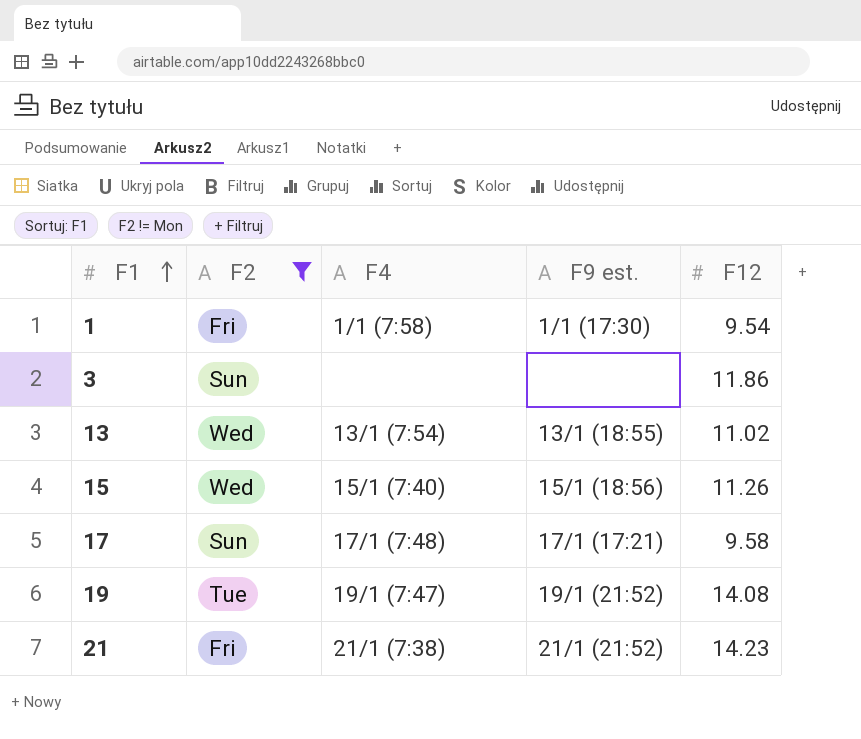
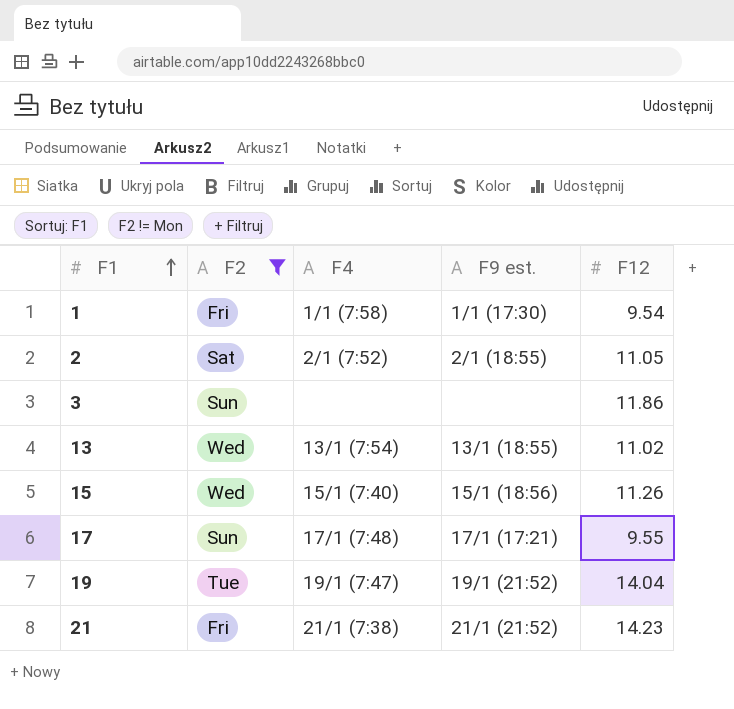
row 2: none -> Sat | 2/1 (7:52) | 2/1 (18:55) | 11.05
17 | F12: 9.58 -> 9.55
19 | F12: 14.08 -> 14.04

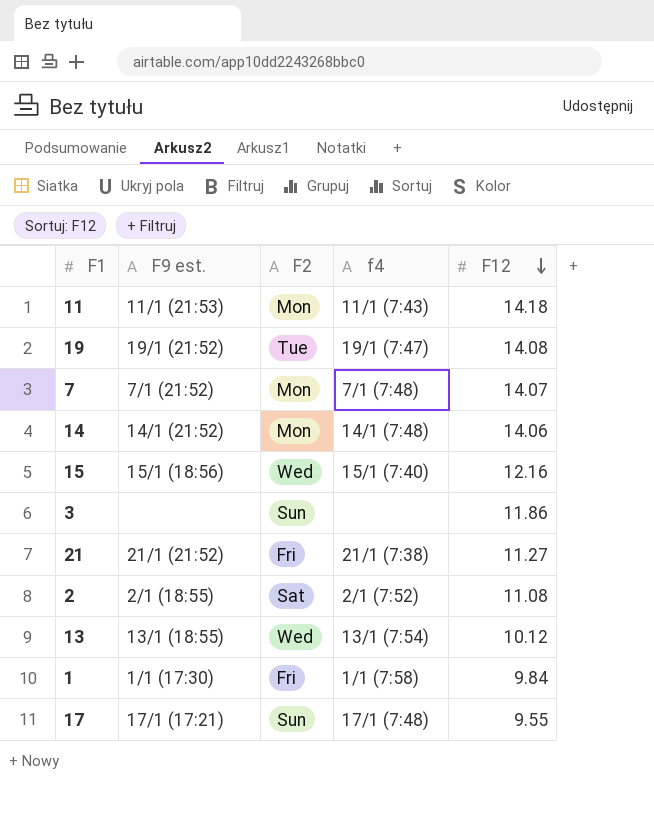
filter: F2 != Mon -> none
row order: F1 ascending -> F12 descending
column F9 est. | position: 4 -> 2
column name: F4 -> f4
19 | F12: 14.04 -> 14.08
15 | F12: 11.26 -> 12.16
21 | F12: 14.23 -> 11.27
2 | F12: 11.05 -> 11.08
13 | F12: 11.02 -> 10.12
1 | F12: 9.54 -> 9.84

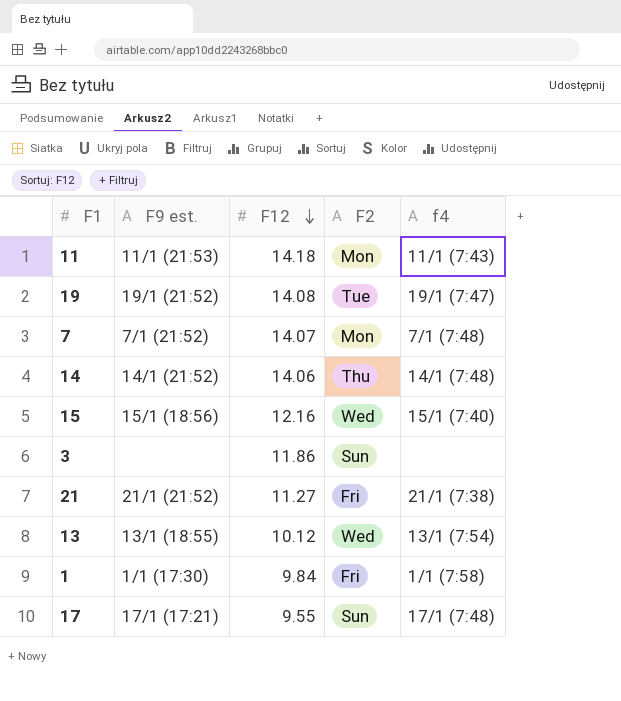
column F12 | position: 5 -> 3
row 2: 2/1 (18:55) | Sat | 2/1 (7:52) | 11.08 -> none
14 | F2: Mon -> Thu

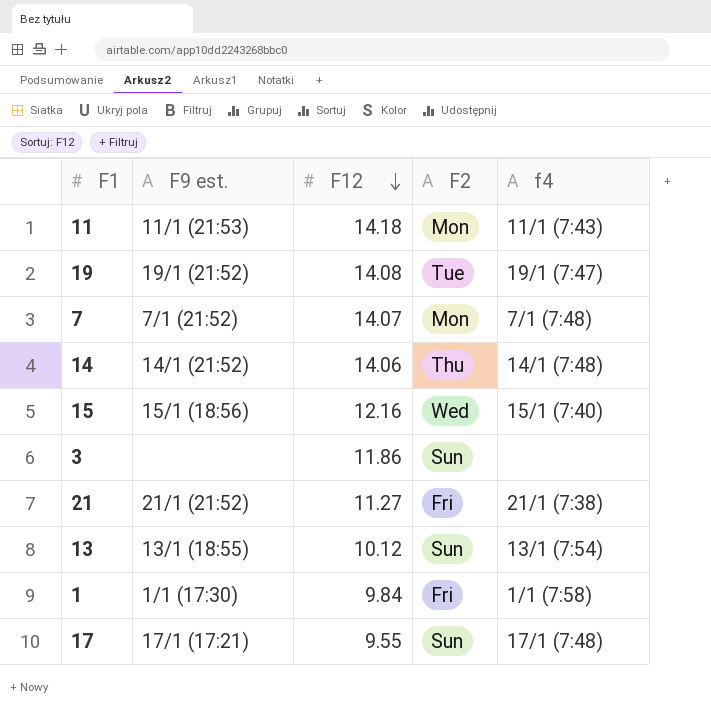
13 | F2: Wed -> Sun

